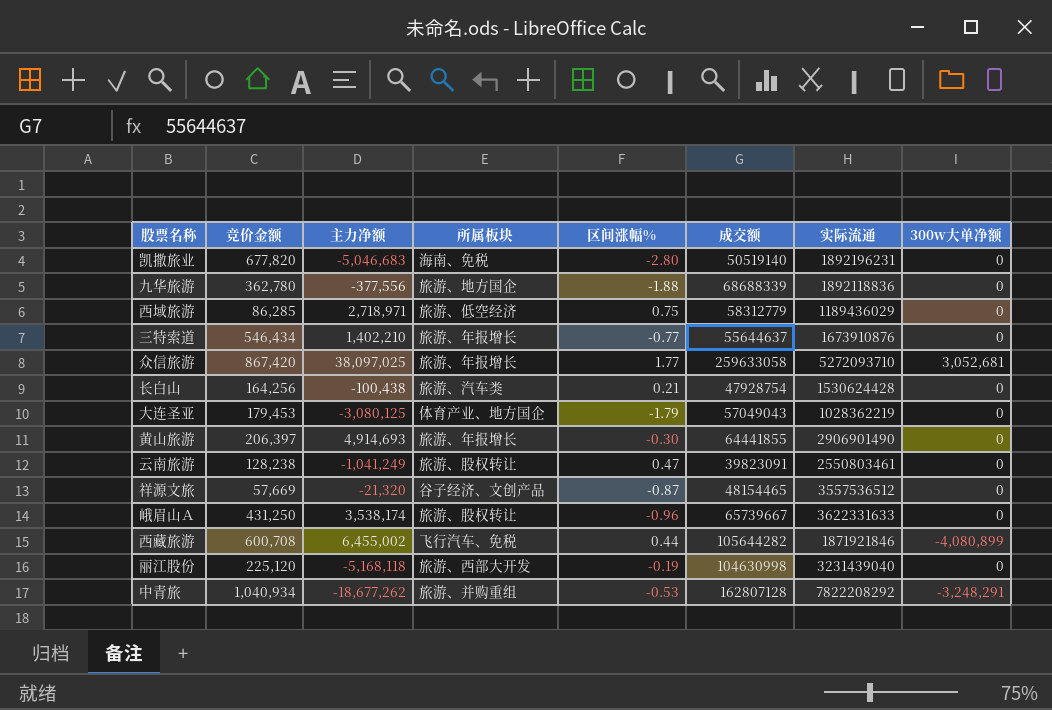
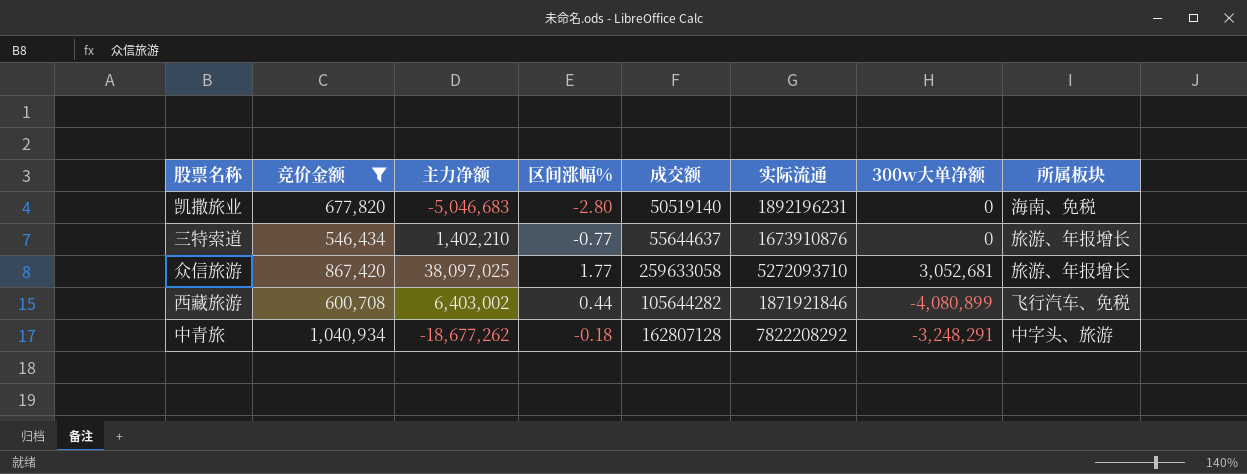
filter: none -> 竞价金额 >= 546,434
column 所属板块 | position: 4 -> 8
西藏旅游 | 主力净额: 6,455,002 -> 6,403,002
中青旅 | 区间涨幅%: -0.53 -> -0.18
中青旅 | 所属板块: 旅游、并购重组 -> 中字头、旅游

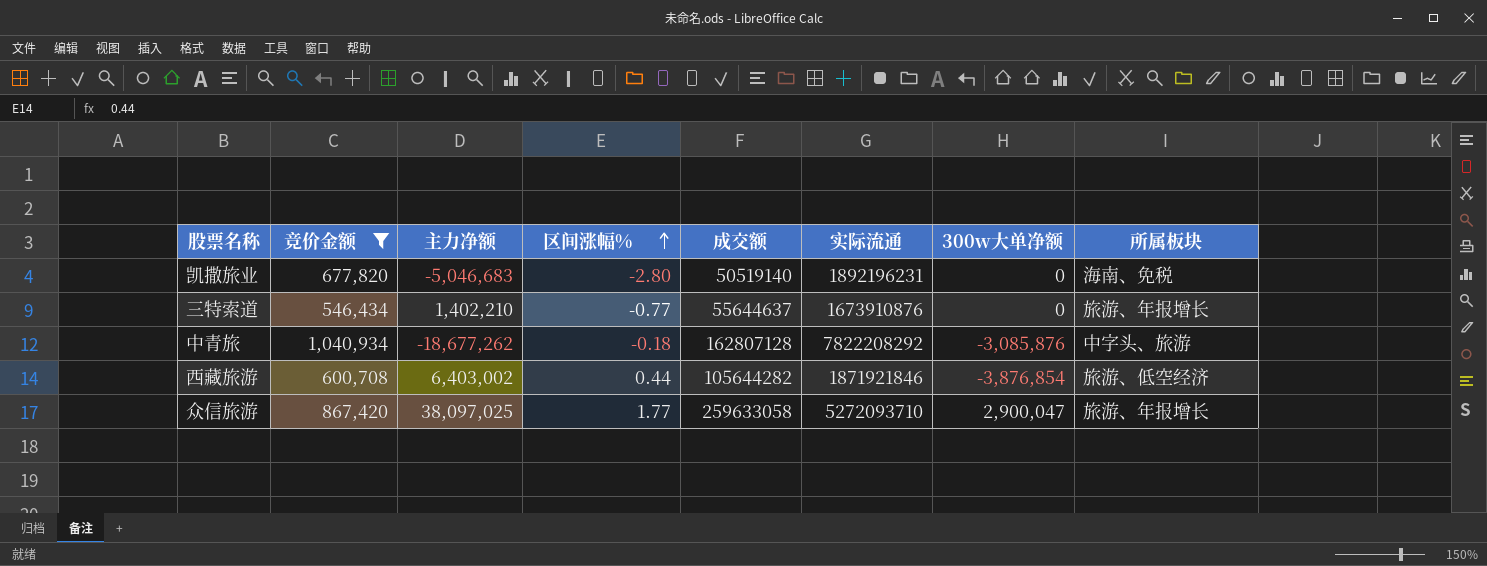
row order: none -> 区间涨幅% ascending
中青旅 | 300w大单净额: -3,248,291 -> -3,085,876
西藏旅游 | 300w大单净额: -4,080,899 -> -3,876,854
西藏旅游 | 所属板块: 飞行汽车、免税 -> 旅游、低空经济
众信旅游 | 300w大单净额: 3,052,681 -> 2,900,047

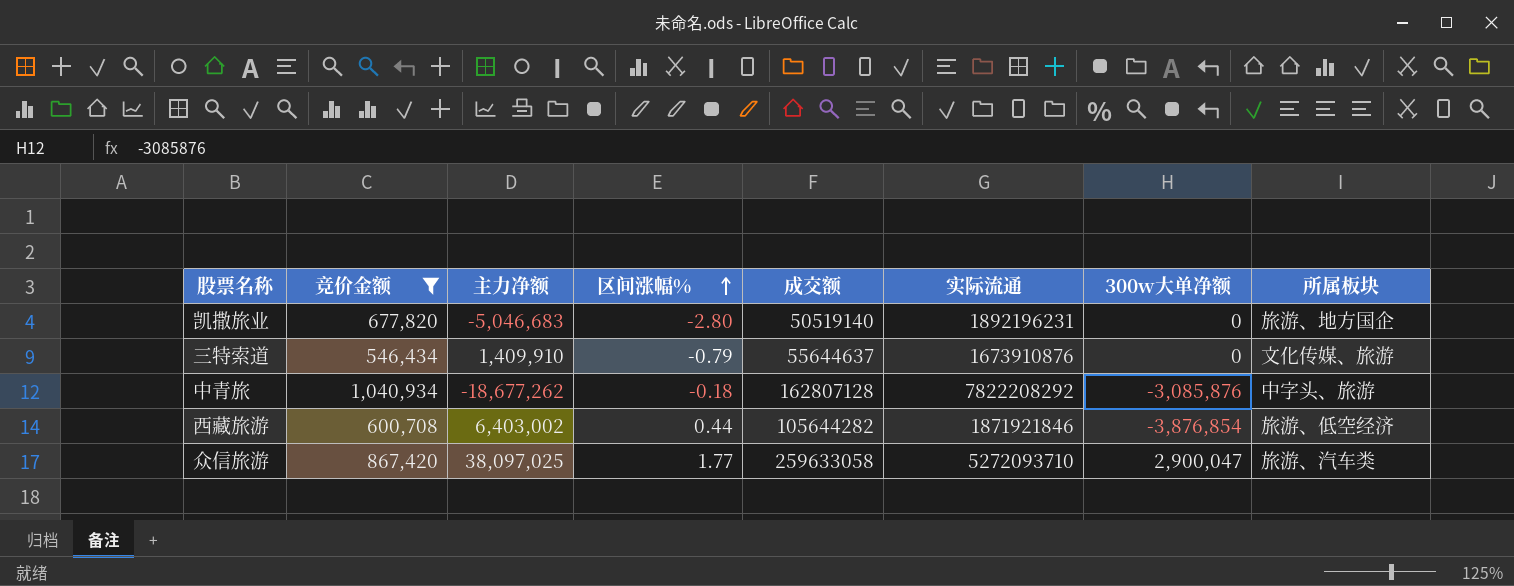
凯撒旅业 | 所属板块: 海南、免税 -> 旅游、地方国企
三特索道 | 主力净额: 1,402,210 -> 1,409,910
三特索道 | 区间涨幅%: -0.77 -> -0.79
三特索道 | 所属板块: 旅游、年报增长 -> 文化传媒、旅游
众信旅游 | 所属板块: 旅游、年报增长 -> 旅游、汽车类

